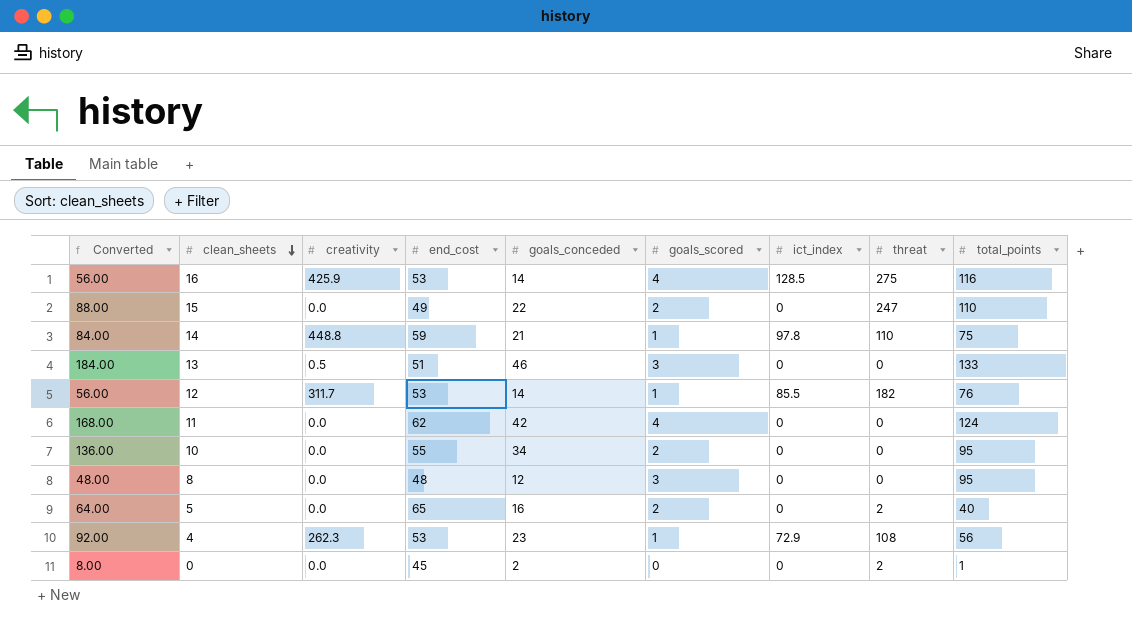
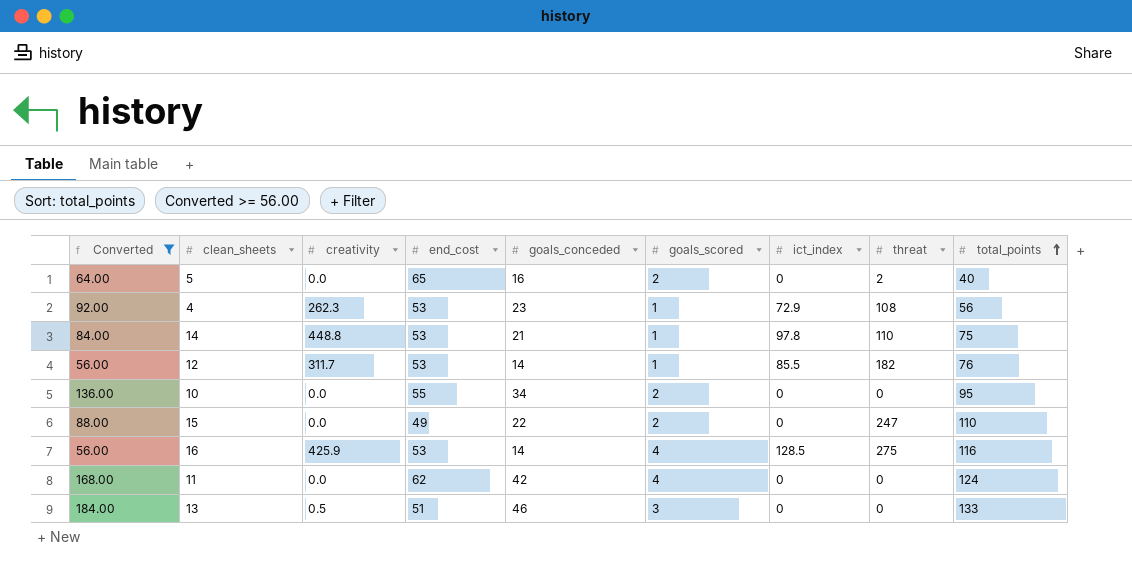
filter: none -> Converted >= 56.00
row order: clean_sheets descending -> total_points ascending
14 | end_cost: 59 -> 53

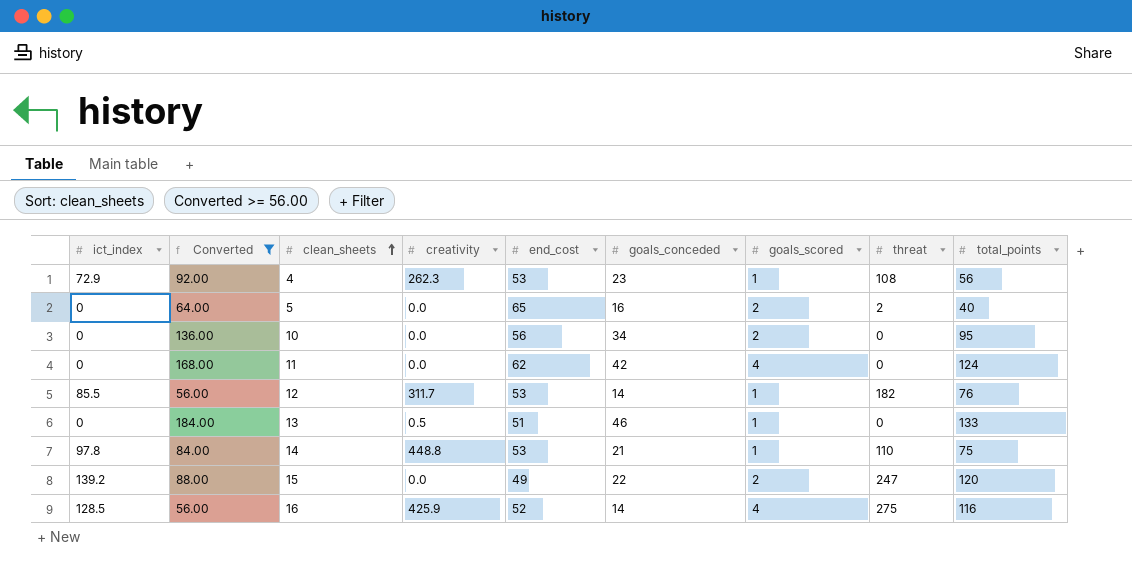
row order: total_points ascending -> clean_sheets ascending
column ict_index | position: 7 -> 1
10 | end_cost: 55 -> 56
13 | goals_scored: 3 -> 1
15 | ict_index: 0 -> 139.2
15 | total_points: 110 -> 120
16 | end_cost: 53 -> 52

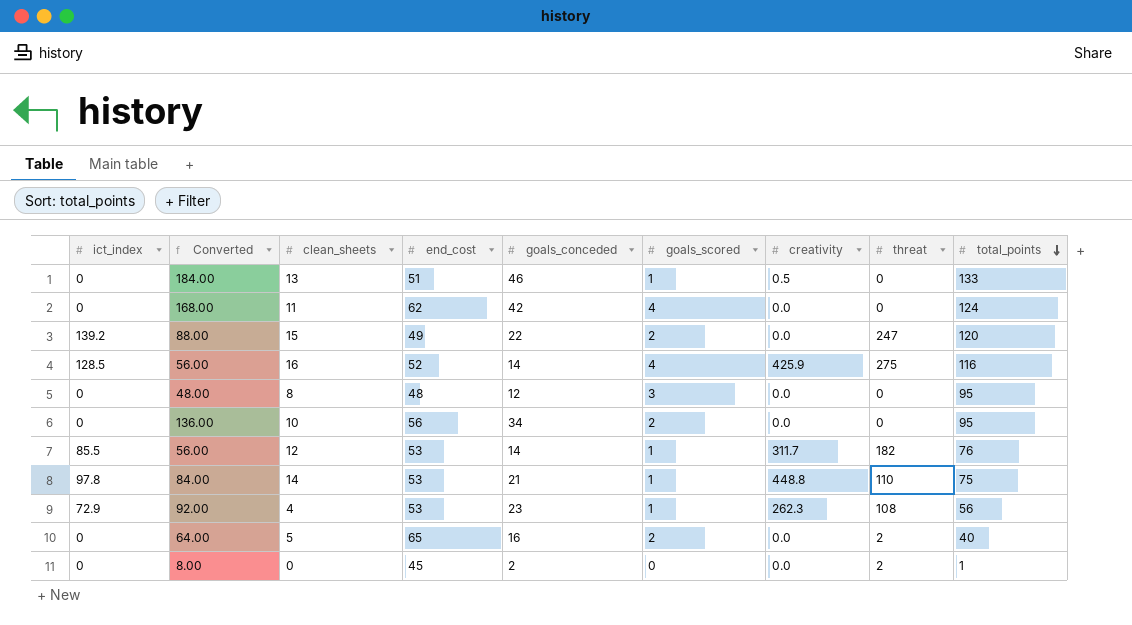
filter: Converted >= 56.00 -> none
row order: clean_sheets ascending -> total_points descending
column creativity | position: 4 -> 7

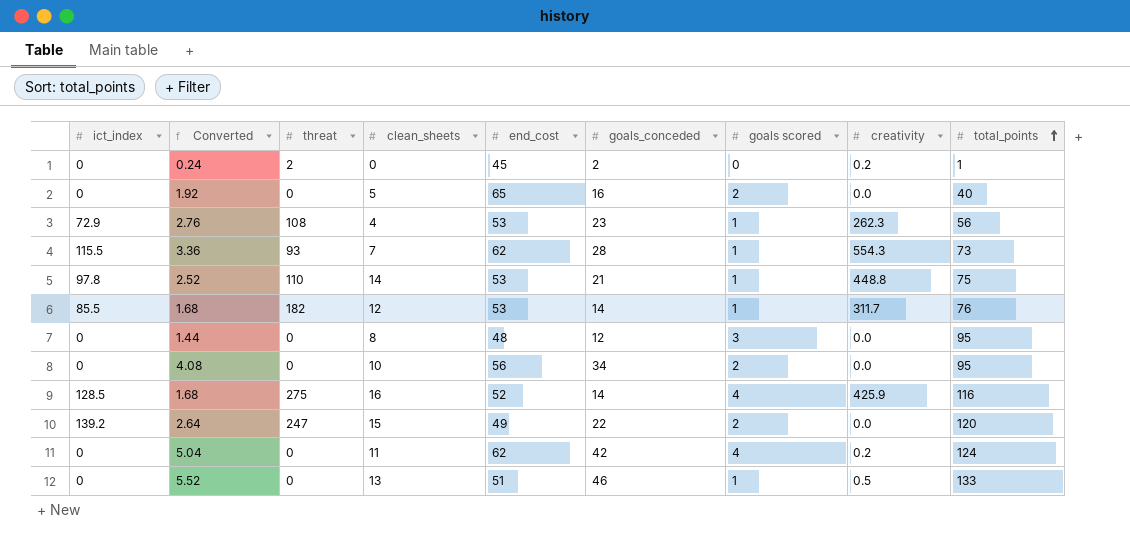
row order: total_points descending -> total_points ascending
column Converted | formula: [goals_conceded] * 4 -> [goals_conceded] * 0.12
column threat | position: 8 -> 3
column name: goals_scored -> goals scored
0 | creativity: 0.0 -> 0.2
5 | threat: 2 -> 0
row 7: none -> 115.5 | 3.36 | 93 | 62 | 28 | 1 | 554.3 | 73
11 | creativity: 0.0 -> 0.2

